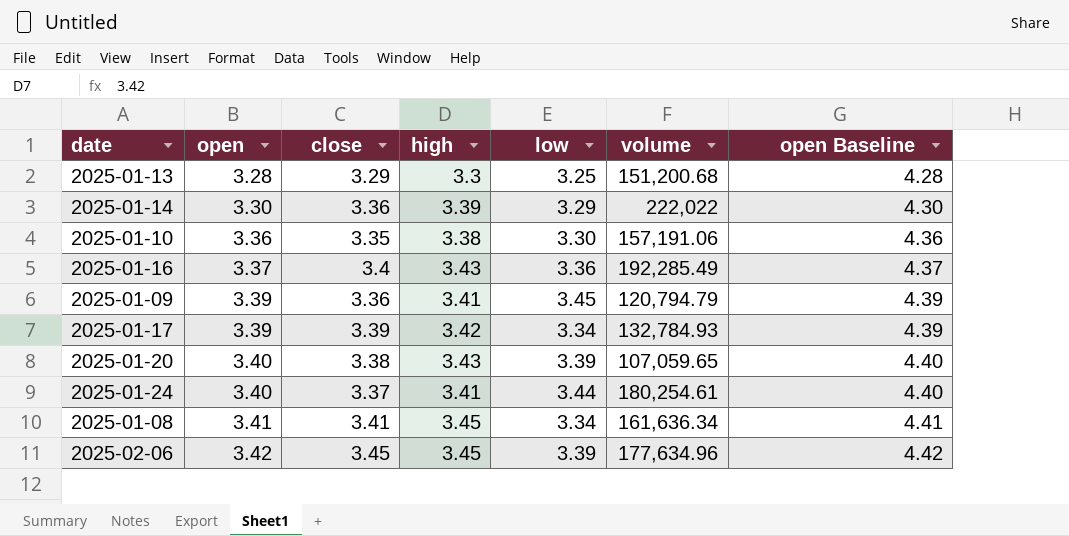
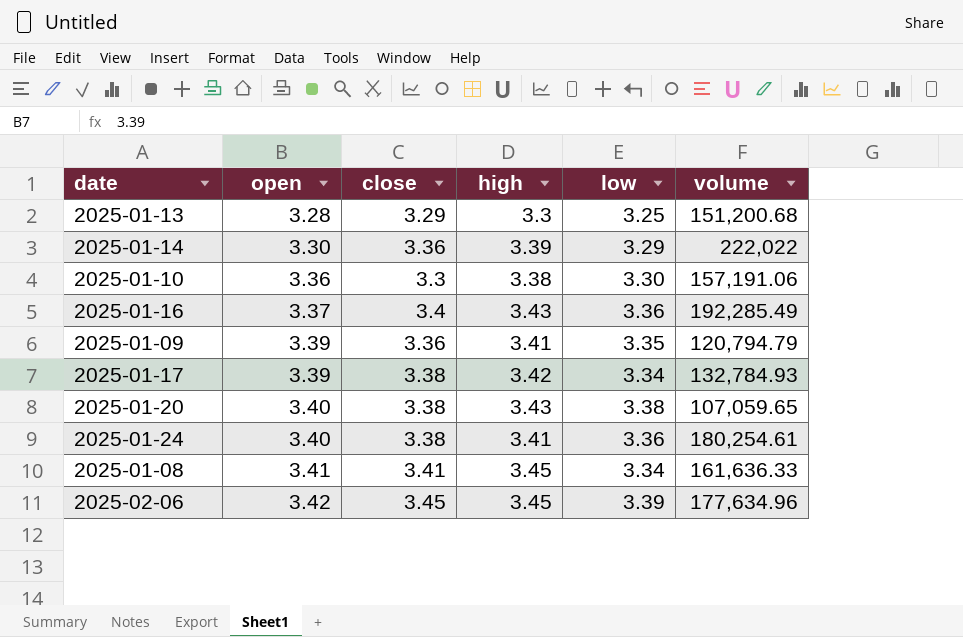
column open Baseline | formula: [open] + 1 -> none
2025-01-10 | close: 3.35 -> 3.3
2025-01-09 | low: 3.45 -> 3.35
2025-01-17 | close: 3.39 -> 3.38
2025-01-20 | low: 3.39 -> 3.38
2025-01-24 | close: 3.37 -> 3.38
2025-01-24 | low: 3.44 -> 3.36
2025-01-08 | volume: 161,636.34 -> 161,636.33

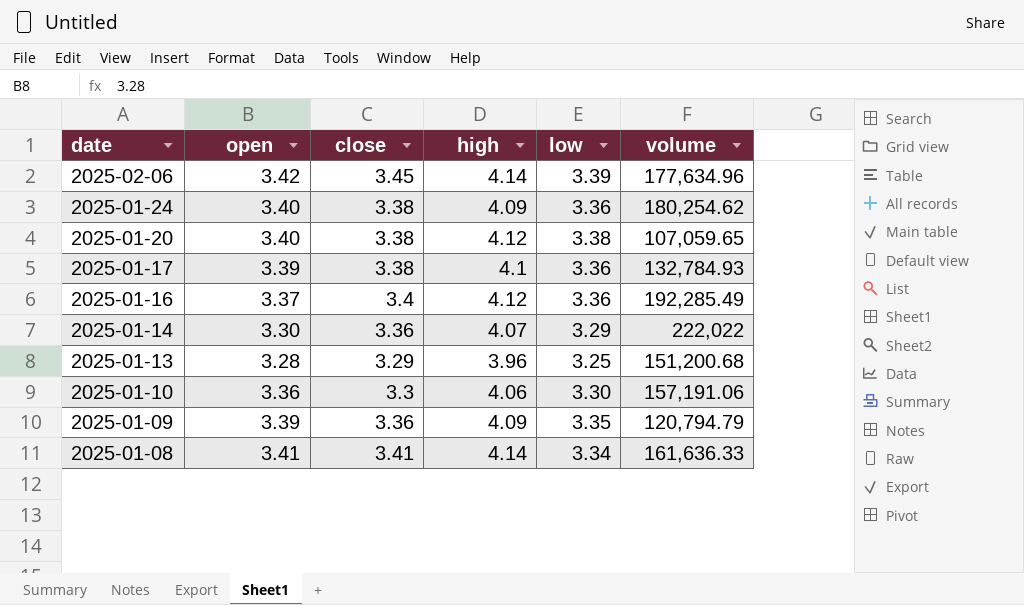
row order: open ascending -> date descending
2025-02-06 | high: 3.45 -> 4.14
2025-01-24 | high: 3.41 -> 4.09
2025-01-24 | volume: 180,254.61 -> 180,254.62
2025-01-20 | high: 3.43 -> 4.12
2025-01-17 | high: 3.42 -> 4.1
2025-01-17 | low: 3.34 -> 3.36
2025-01-16 | high: 3.43 -> 4.12
2025-01-14 | high: 3.39 -> 4.07
2025-01-13 | high: 3.3 -> 3.96
2025-01-10 | high: 3.38 -> 4.06
2025-01-09 | high: 3.41 -> 4.09
2025-01-08 | high: 3.45 -> 4.14

